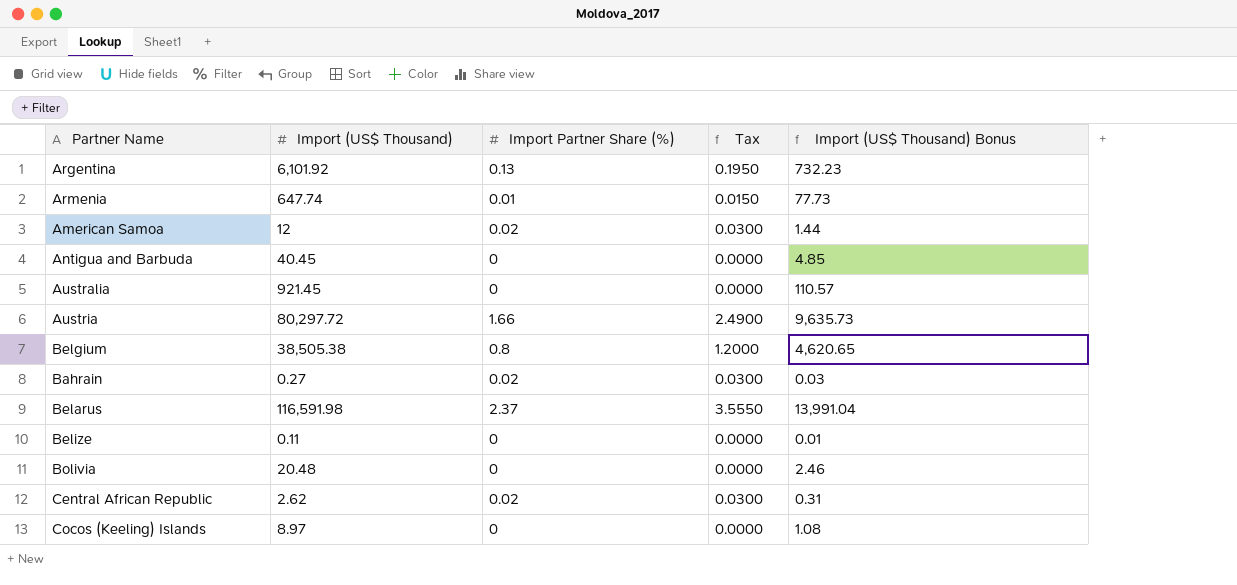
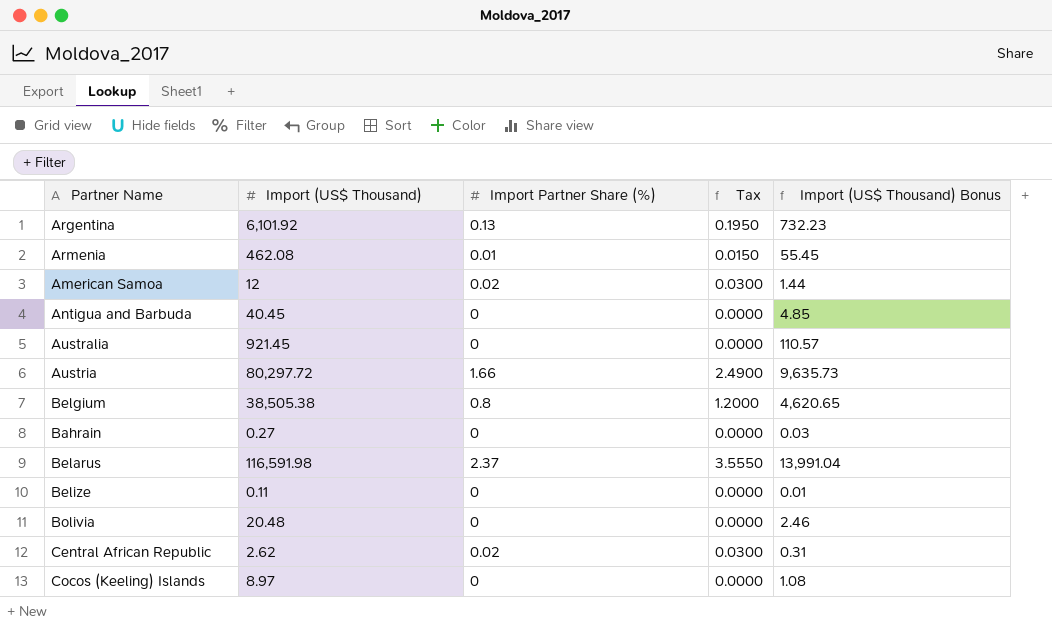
Armenia | Import (US$ Thousand): 647.74 -> 462.08
Armenia | Import (US$ Thousand) Bonus: 77.73 -> 55.45
Bahrain | Import Partner Share (%): 0.02 -> 0
Bahrain | Tax: 0.0300 -> 0.0000

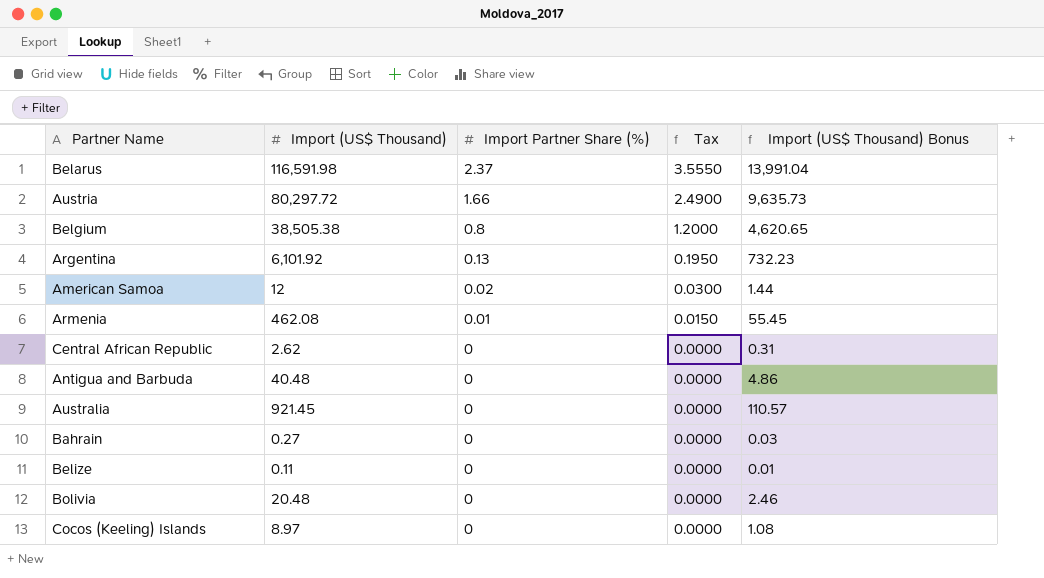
row order: none -> Import Partner Share (%) descending
Central African Republic | Import Partner Share (%): 0.02 -> 0
Central African Republic | Tax: 0.0300 -> 0.0000
Antigua and Barbuda | Import (US$ Thousand): 40.45 -> 40.48
Antigua and Barbuda | Import (US$ Thousand) Bonus: 4.85 -> 4.86

